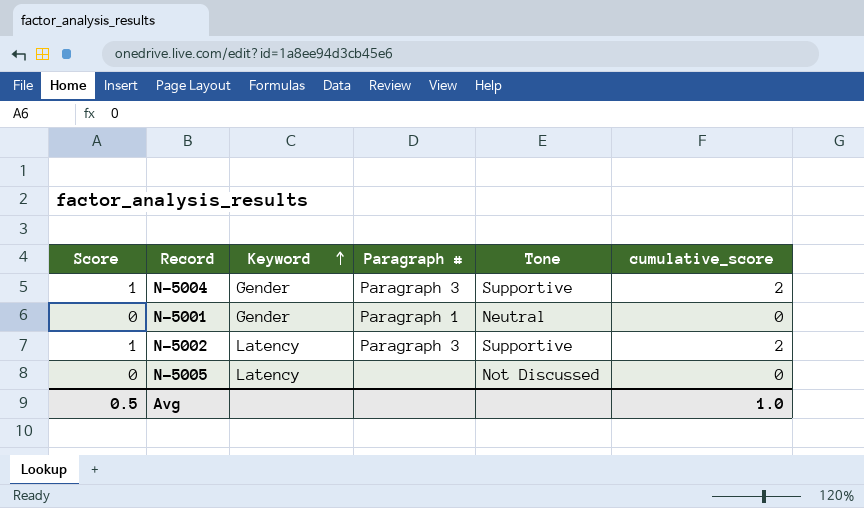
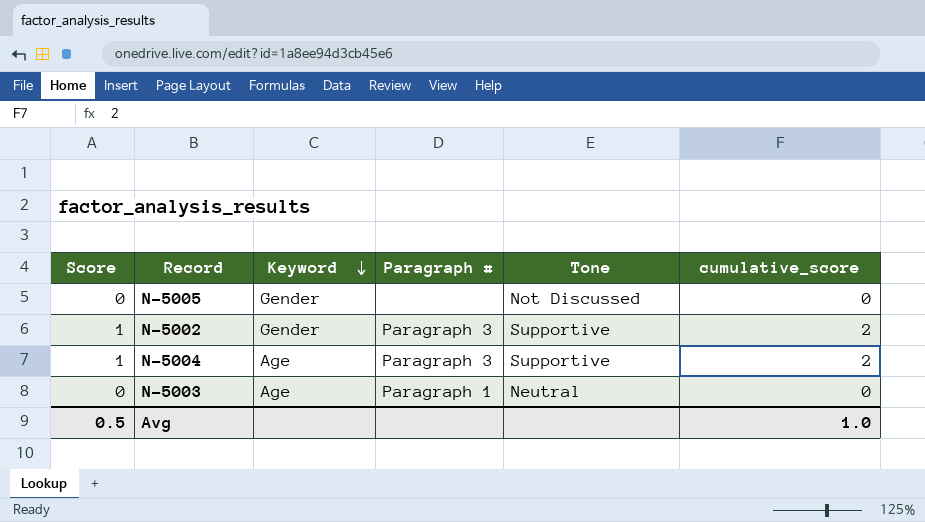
row order: Keyword ascending -> Keyword descending
row N-5001: 0 | Gender | Paragraph 1 | Neutral | 0 -> none
N-5005 | Keyword: Latency -> Gender
N-5002 | Keyword: Latency -> Gender
N-5004 | Keyword: Gender -> Age
row N-5003: none -> 0 | Age | Paragraph 1 | Neutral | 0

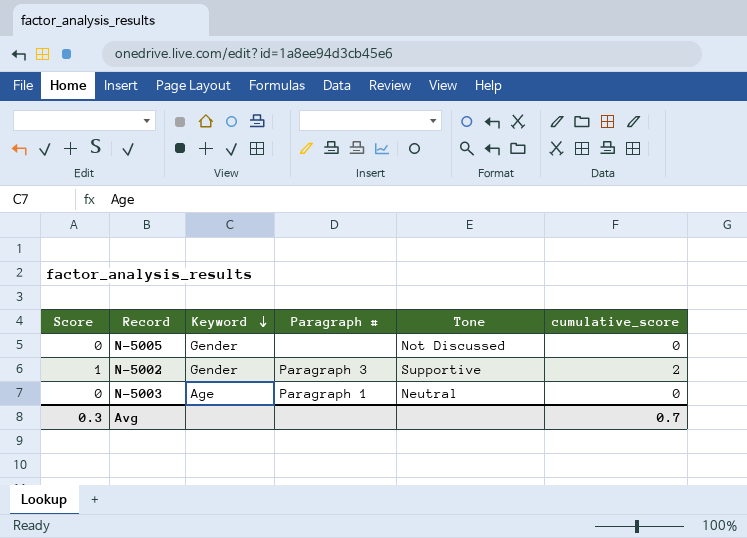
row N-5004: 1 | Age | Paragraph 3 | Supportive | 2 -> none
Avg | Score: 0.5 -> 0.3
Avg | cumulative_score: 1.0 -> 0.7

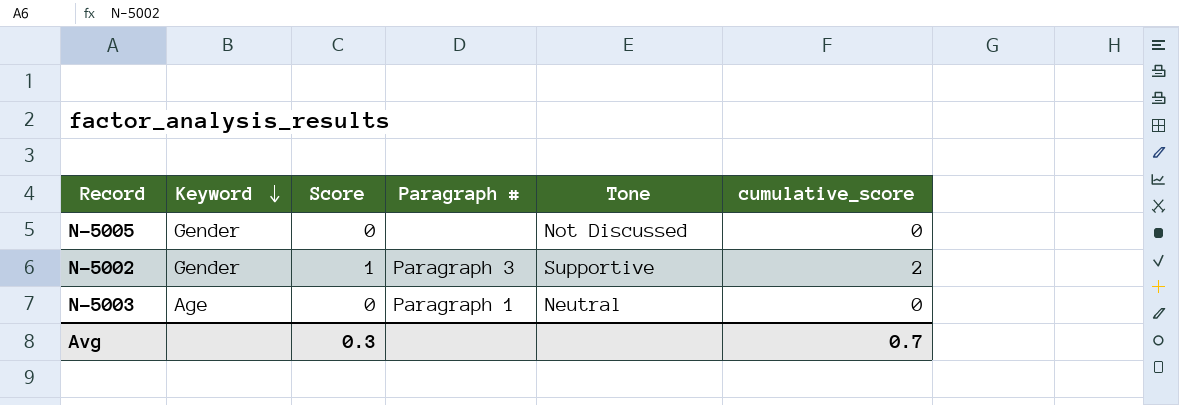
column Score | position: 1 -> 3

